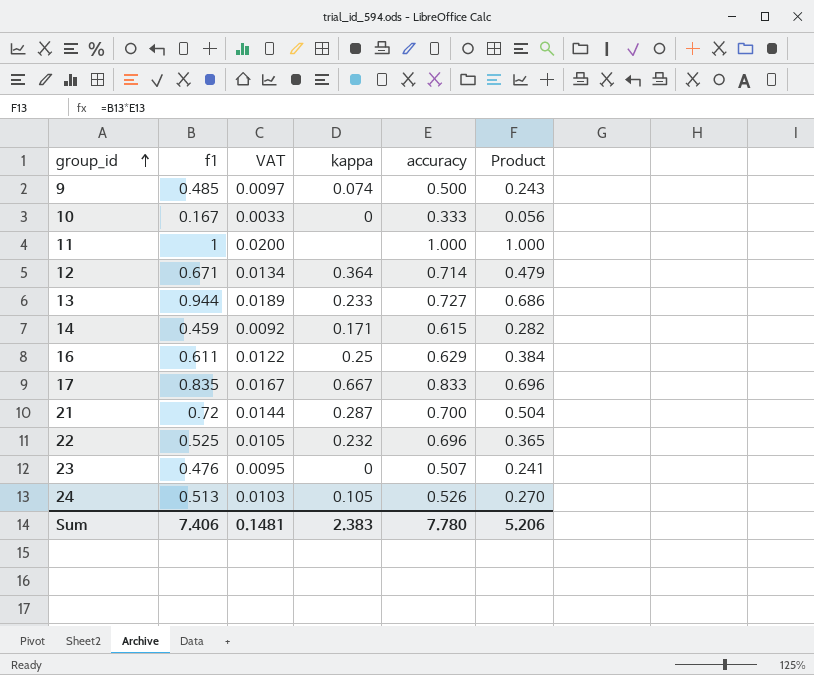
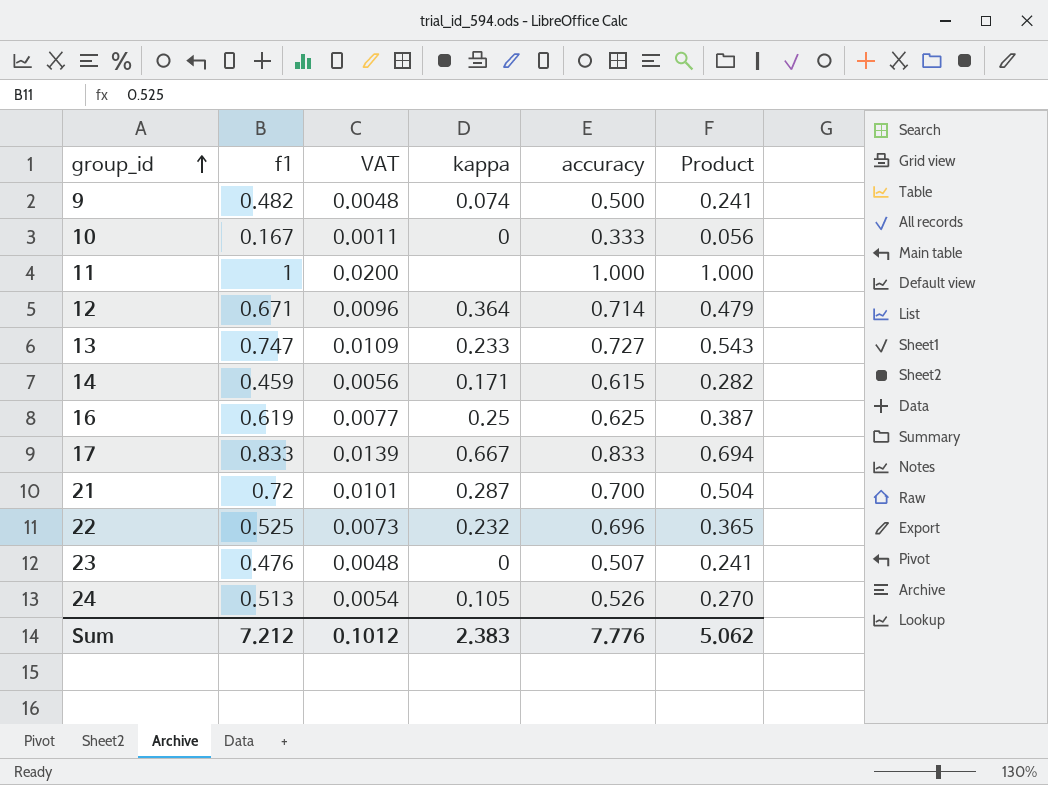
column VAT | formula: [f1] * 0.02 -> [Product] * 0.02
9 | f1: 0.485 -> 0.482
9 | Product: 0.243 -> 0.241
13 | f1: 0.944 -> 0.747
13 | Product: 0.686 -> 0.543
16 | f1: 0.611 -> 0.619
16 | accuracy: 0.629 -> 0.625
16 | Product: 0.384 -> 0.387
17 | f1: 0.835 -> 0.833
17 | Product: 0.696 -> 0.694
Sum | f1: 7.406 -> 7.212
Sum | VAT: 0.1481 -> 0.1012
Sum | accuracy: 7.780 -> 7.776
Sum | Product: 5.206 -> 5.062

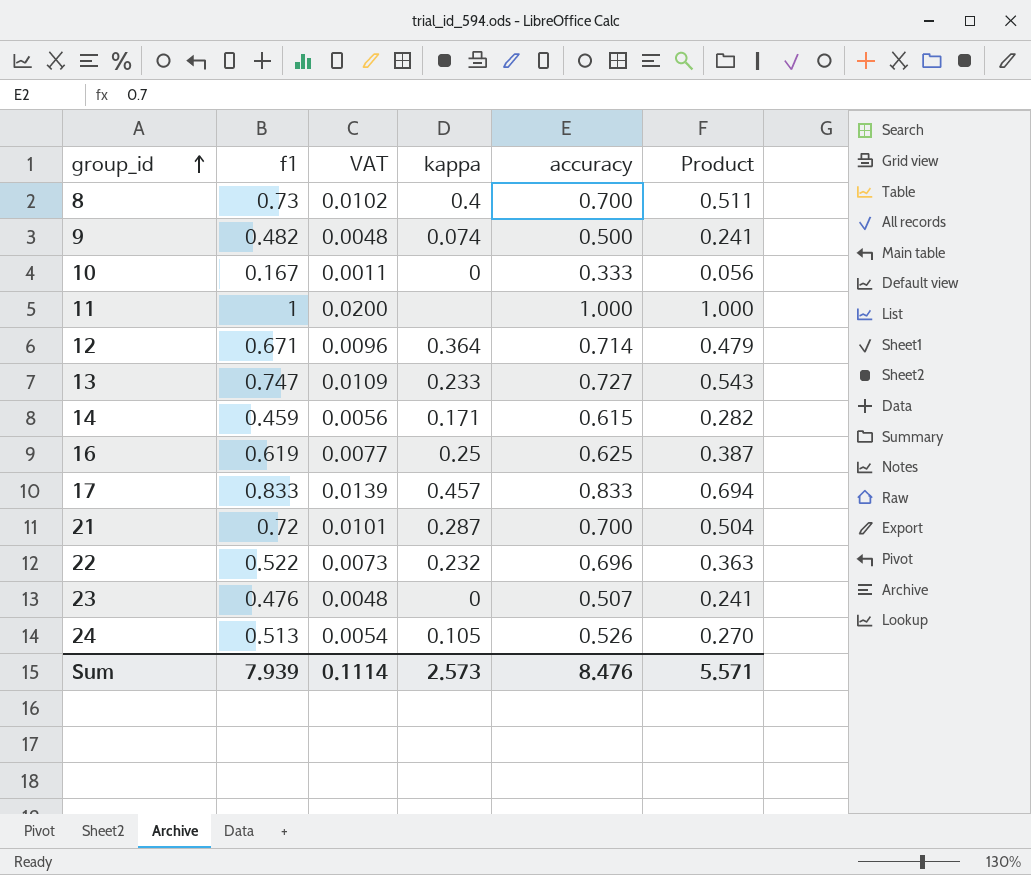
row 8: none -> 0.73 | 0.0102 | 0.4 | 0.700 | 0.511
17 | kappa: 0.667 -> 0.457
22 | f1: 0.525 -> 0.522
22 | Product: 0.365 -> 0.363
Sum | f1: 7.212 -> 7.939
Sum | VAT: 0.1012 -> 0.1114
Sum | kappa: 2.383 -> 2.573
Sum | accuracy: 7.776 -> 8.476
Sum | Product: 5.062 -> 5.571

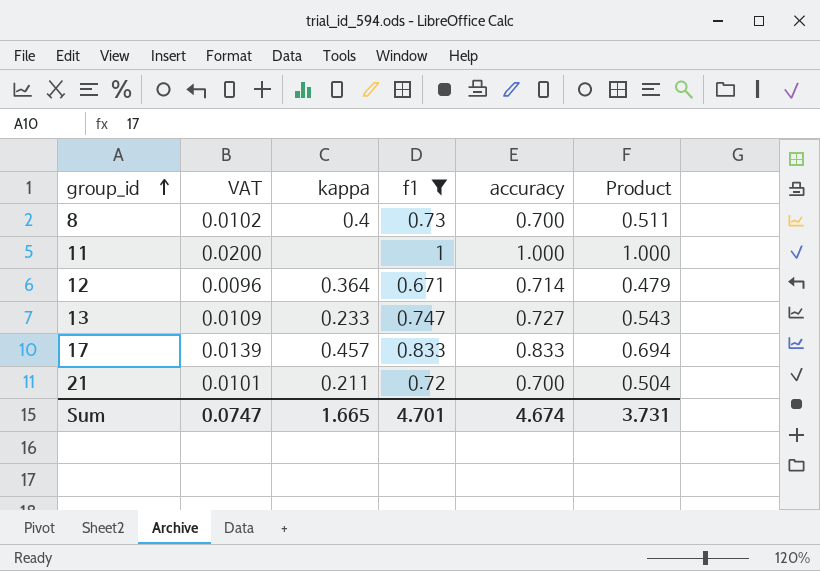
filter: none -> f1 >= 0.671
column f1 | position: 2 -> 4
21 | kappa: 0.287 -> 0.211
Sum | VAT: 0.1114 -> 0.0747
Sum | kappa: 2.573 -> 1.665
Sum | f1: 7.939 -> 4.701
Sum | accuracy: 8.476 -> 4.674
Sum | Product: 5.571 -> 3.731

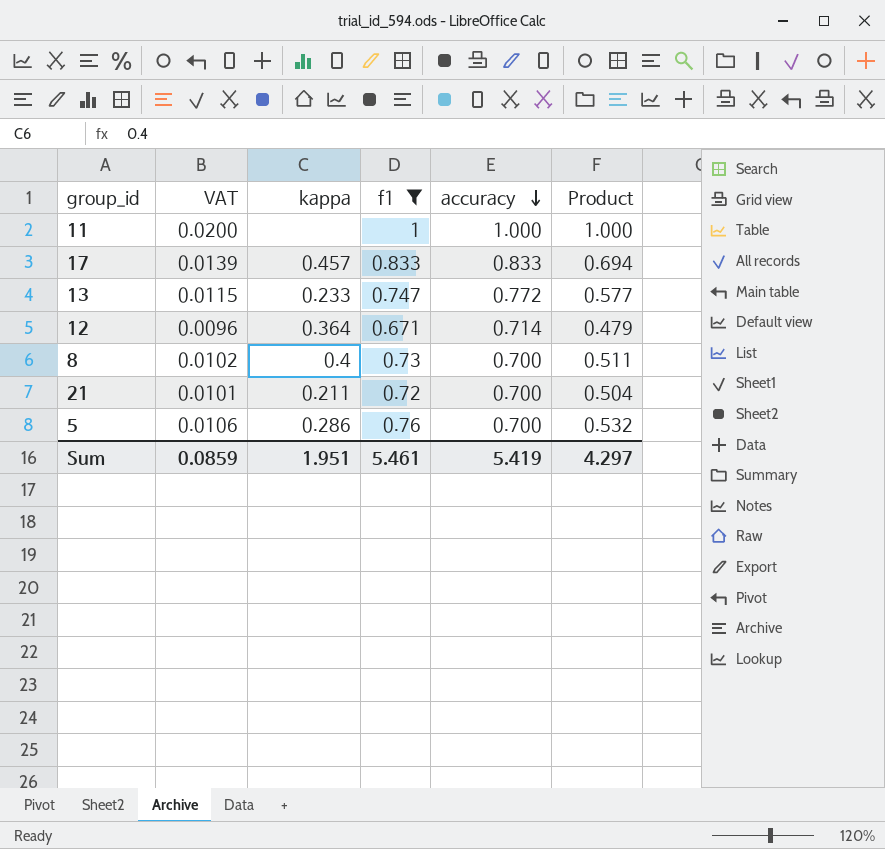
row order: group_id ascending -> accuracy descending
13 | VAT: 0.0109 -> 0.0115
13 | accuracy: 0.727 -> 0.772
13 | Product: 0.543 -> 0.577
row 5: none -> 0.0106 | 0.286 | 0.76 | 0.700 | 0.532
Sum | VAT: 0.0747 -> 0.0859
Sum | kappa: 1.665 -> 1.951
Sum | f1: 4.701 -> 5.461
Sum | accuracy: 4.674 -> 5.419
Sum | Product: 3.731 -> 4.297

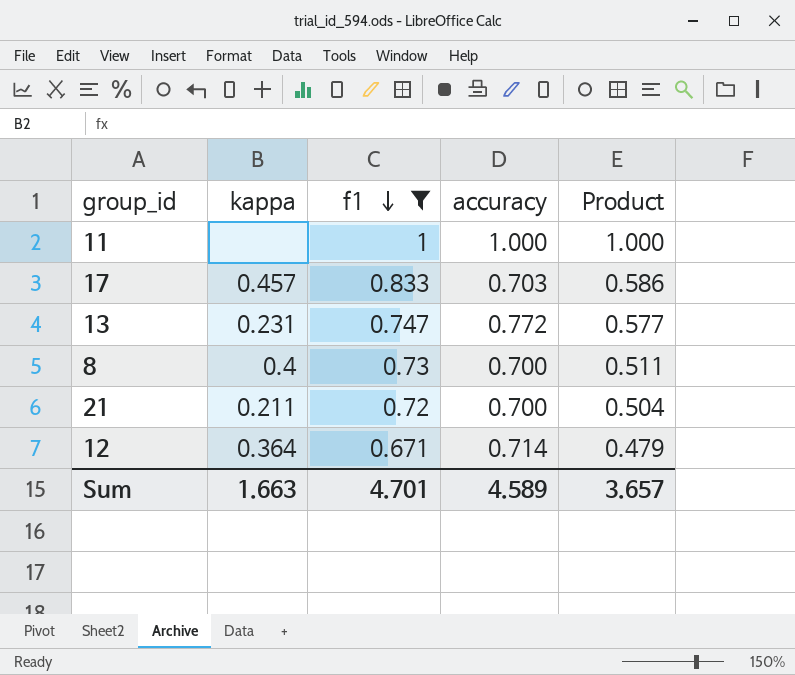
row order: accuracy descending -> f1 descending
column VAT | formula: [Product] * 0.02 -> none
row 5: 0.0106 | 0.286 | 0.76 | 0.700 | 0.532 -> none
17 | accuracy: 0.833 -> 0.703
17 | Product: 0.694 -> 0.586
13 | kappa: 0.233 -> 0.231
Sum | kappa: 1.951 -> 1.663
Sum | f1: 5.461 -> 4.701
Sum | accuracy: 5.419 -> 4.589
Sum | Product: 4.297 -> 3.657

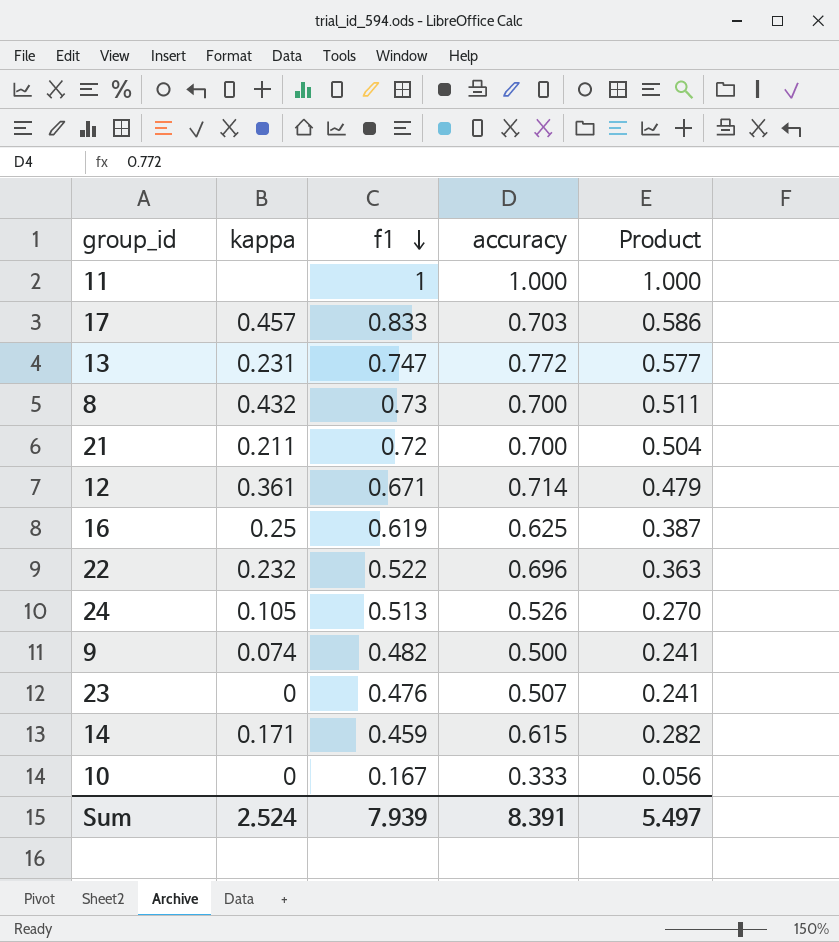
filter: f1 >= 0.671 -> none
8 | kappa: 0.4 -> 0.432
12 | kappa: 0.364 -> 0.361
Sum | kappa: 1.663 -> 2.524
Sum | f1: 4.701 -> 7.939
Sum | accuracy: 4.589 -> 8.391
Sum | Product: 3.657 -> 5.497

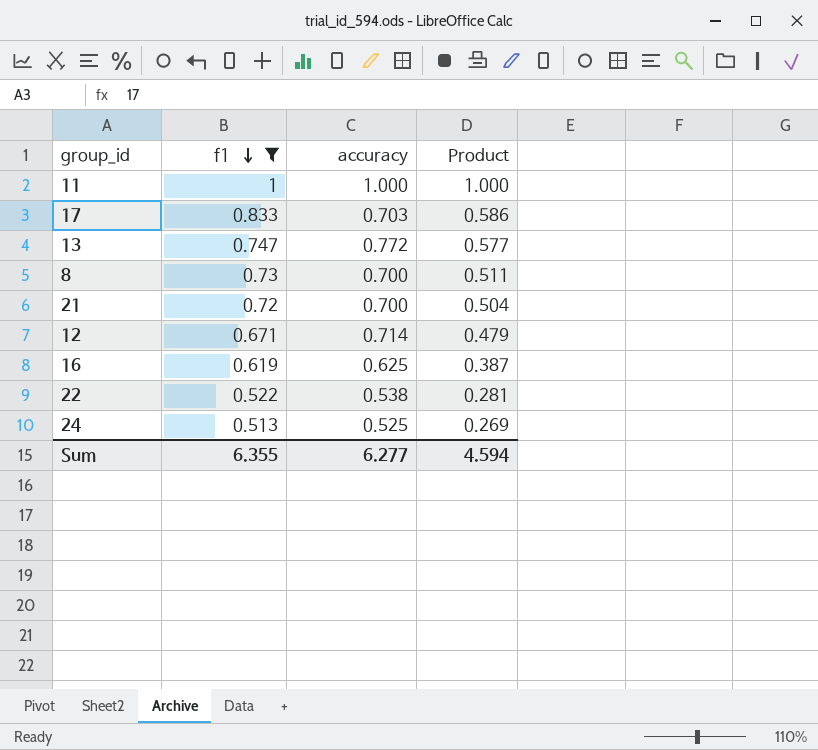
filter: none -> f1 >= 0.513
column kappa | position: 2 -> none
22 | accuracy: 0.696 -> 0.538
22 | Product: 0.363 -> 0.281
24 | accuracy: 0.526 -> 0.525
24 | Product: 0.270 -> 0.269
Sum | f1: 7.939 -> 6.355
Sum | accuracy: 8.391 -> 6.277
Sum | Product: 5.497 -> 4.594

